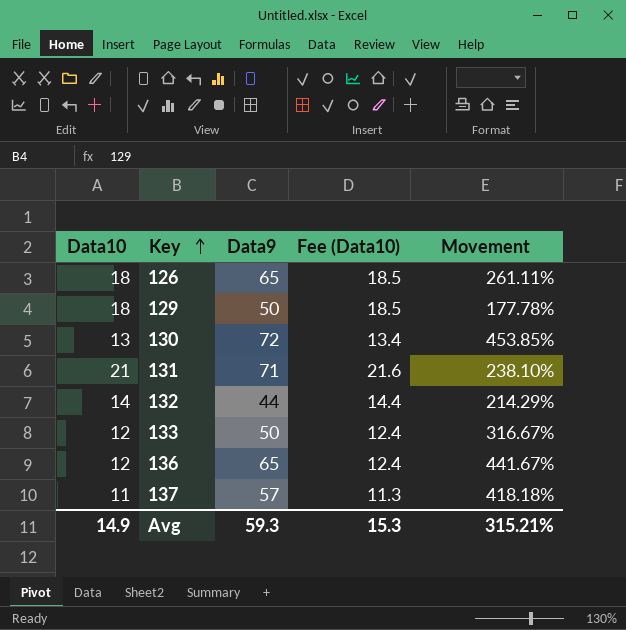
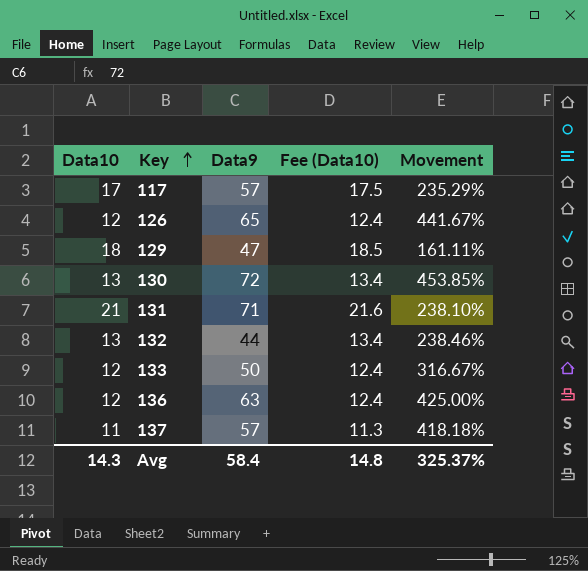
row 117: none -> 17 | 57 | 17.5 | 235.29%
126 | Data10: 18 -> 12
126 | Fee (Data10): 18.5 -> 12.4
126 | Movement: 261.11% -> 441.67%
129 | Data9: 50 -> 47
129 | Movement: 177.78% -> 161.11%
132 | Data10: 14 -> 13
132 | Fee (Data10): 14.4 -> 13.4
132 | Movement: 214.29% -> 238.46%
136 | Data9: 65 -> 63
136 | Movement: 441.67% -> 425.00%
Avg | Data10: 14.9 -> 14.3
Avg | Data9: 59.3 -> 58.4
Avg | Fee (Data10): 15.3 -> 14.8
Avg | Movement: 315.21% -> 325.37%

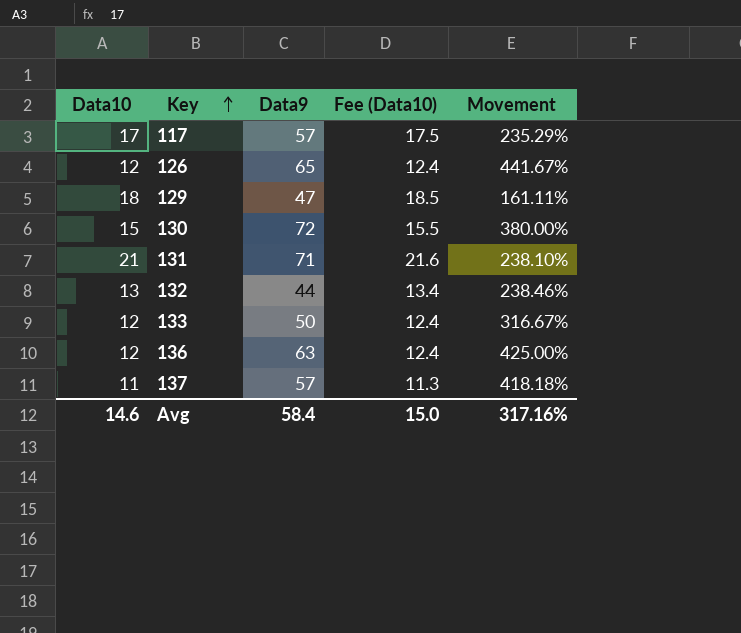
130 | Data10: 13 -> 15
130 | Fee (Data10): 13.4 -> 15.5
130 | Movement: 453.85% -> 380.00%
Avg | Data10: 14.3 -> 14.6
Avg | Fee (Data10): 14.8 -> 15.0
Avg | Movement: 325.37% -> 317.16%

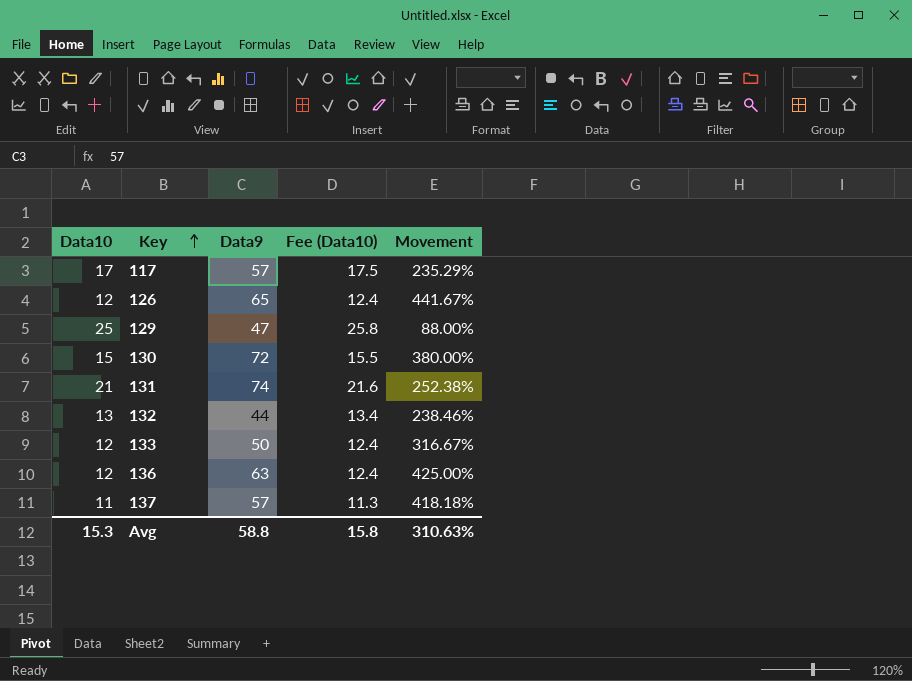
129 | Data10: 18 -> 25
129 | Fee (Data10): 18.5 -> 25.8
129 | Movement: 161.11% -> 88.00%
131 | Data9: 71 -> 74
131 | Movement: 238.10% -> 252.38%
Avg | Data10: 14.6 -> 15.3
Avg | Data9: 58.4 -> 58.8
Avg | Fee (Data10): 15.0 -> 15.8
Avg | Movement: 317.16% -> 310.63%

